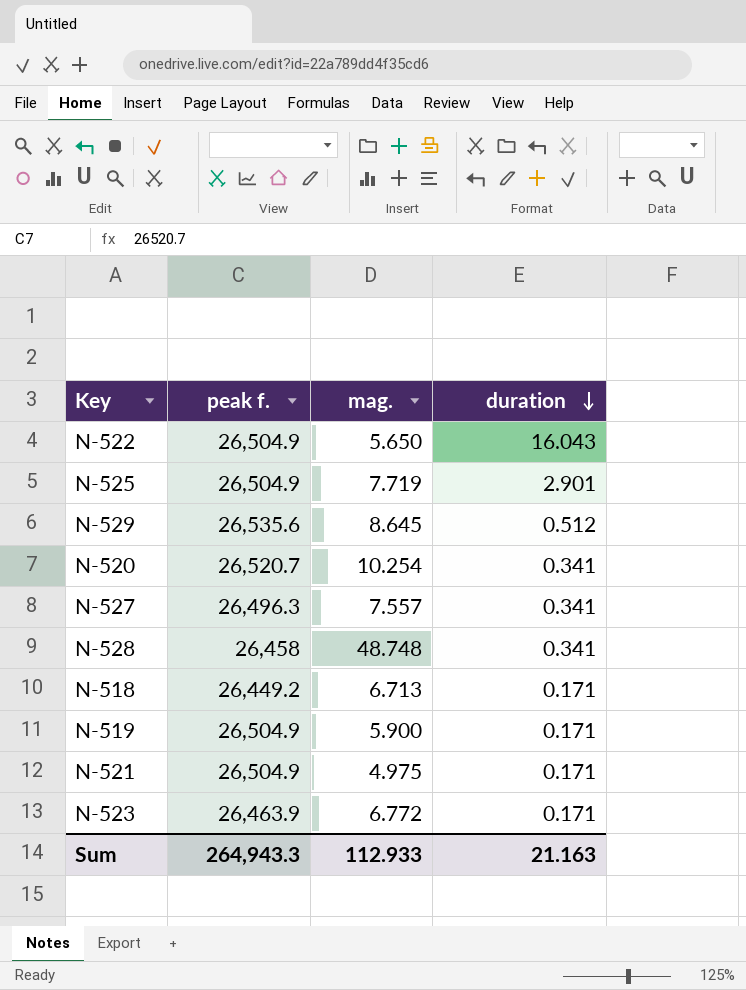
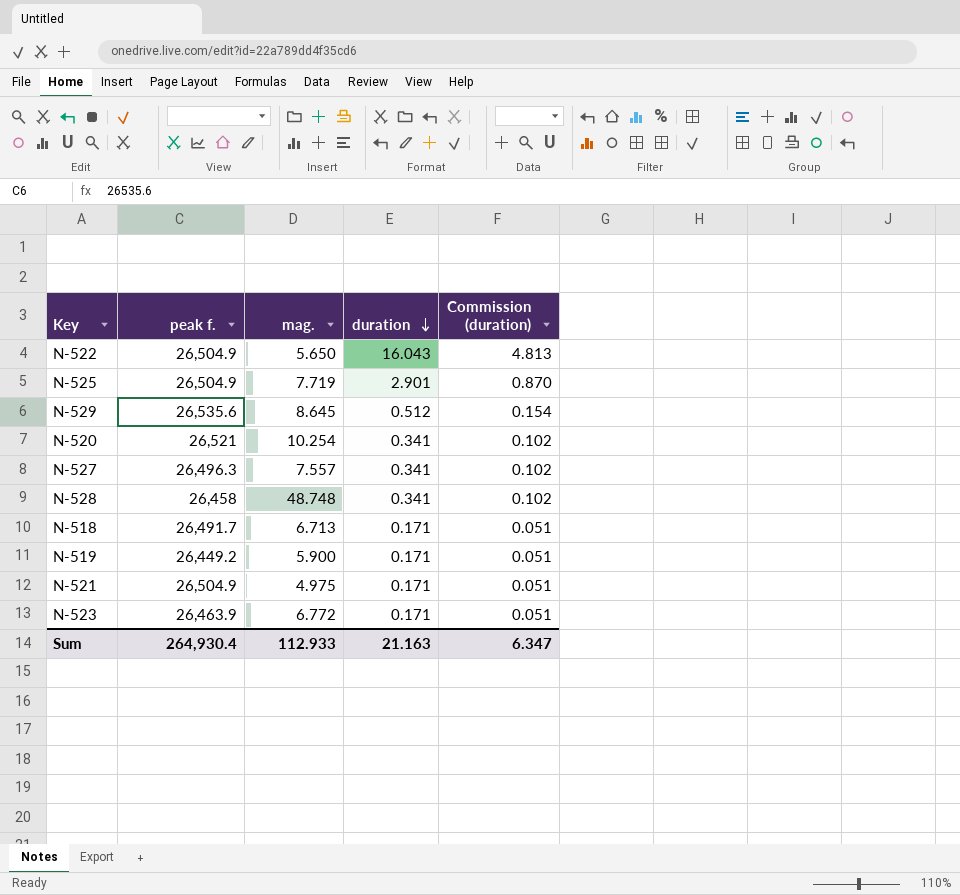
column Commission (duration) | formula: none -> [duration] * 0.3
N-520 | peak f.: 26,520.7 -> 26,521
N-518 | peak f.: 26,449.2 -> 26,491.7
N-519 | peak f.: 26,504.9 -> 26,449.2
Sum | peak f.: 264,943.3 -> 264,930.4

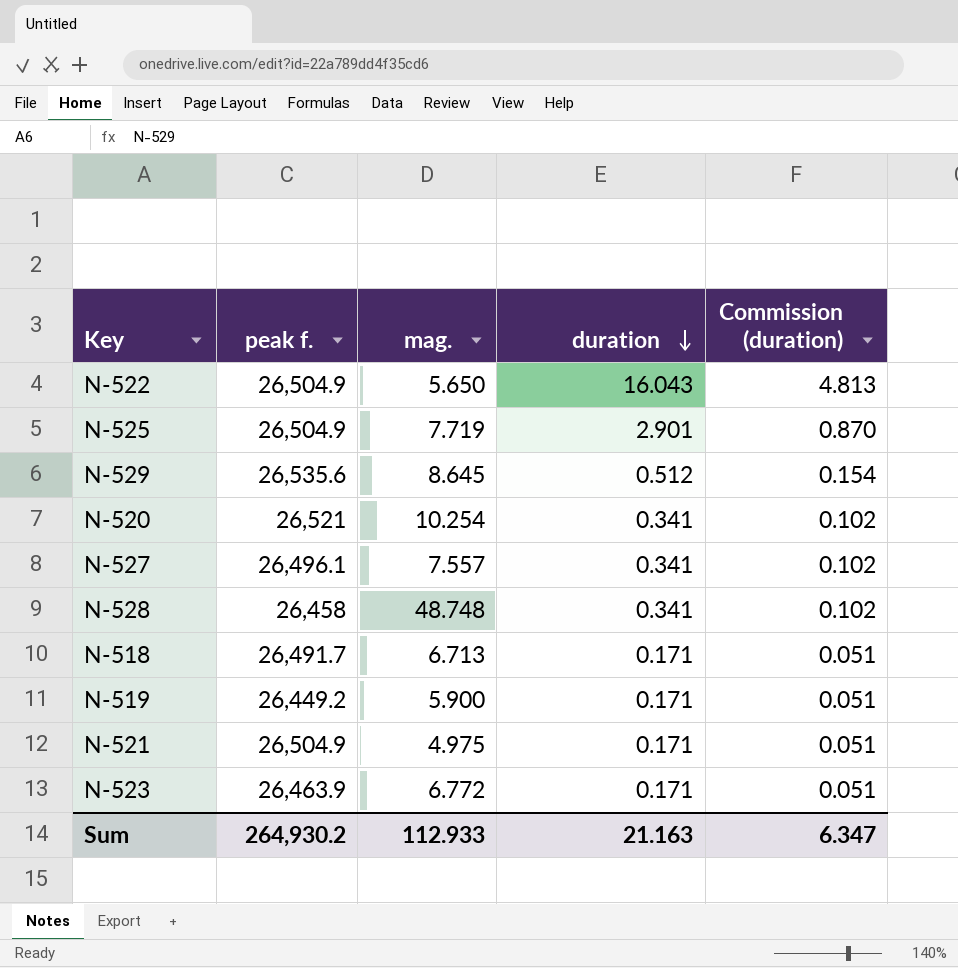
N-527 | peak f.: 26,496.3 -> 26,496.1
Sum | peak f.: 264,930.4 -> 264,930.2

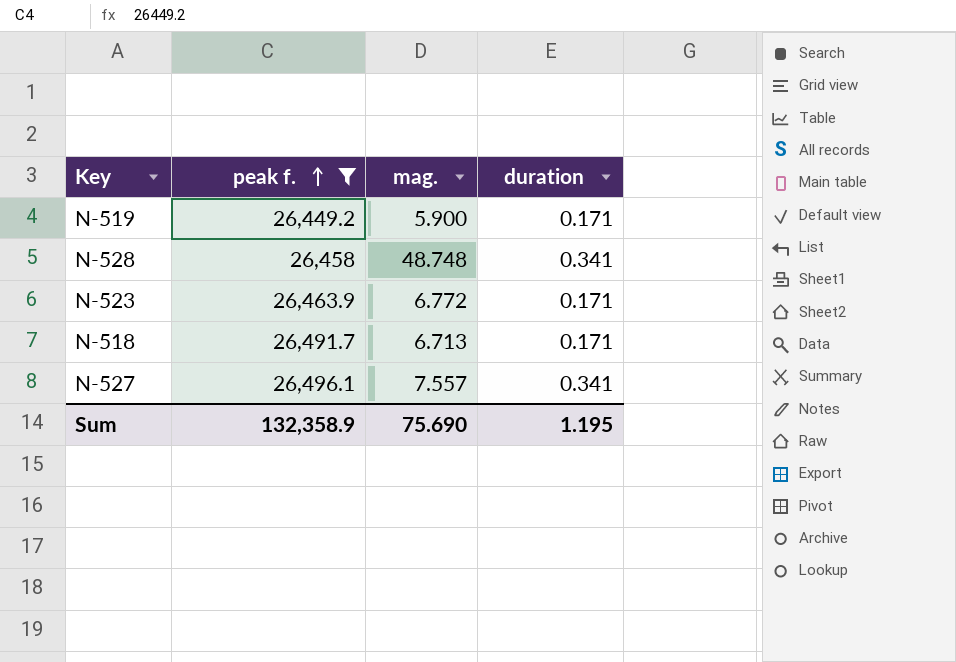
filter: none -> peak f. <= 26,496.1
row order: duration descending -> peak f. ascending
column Commission (duration) | formula: [duration] * 0.3 -> none
Sum | peak f.: 264,930.2 -> 132,358.9
Sum | mag.: 112.933 -> 75.690
Sum | duration: 21.163 -> 1.195

